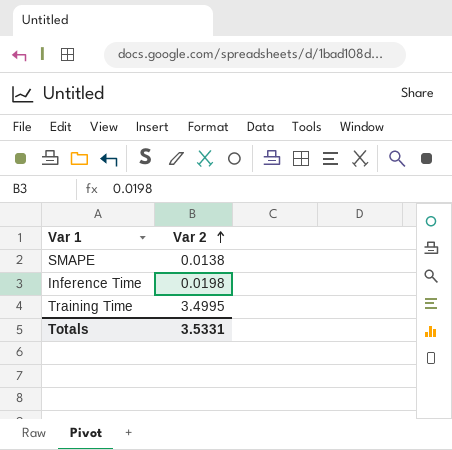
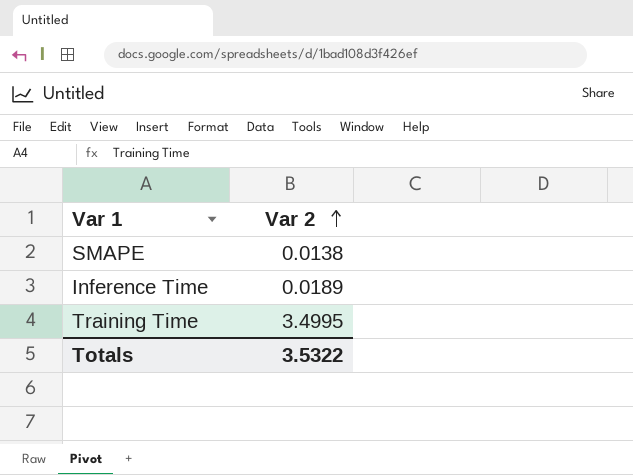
Inference Time | Var 2: 0.0198 -> 0.0189
Totals | Var 2: 3.5331 -> 3.5322

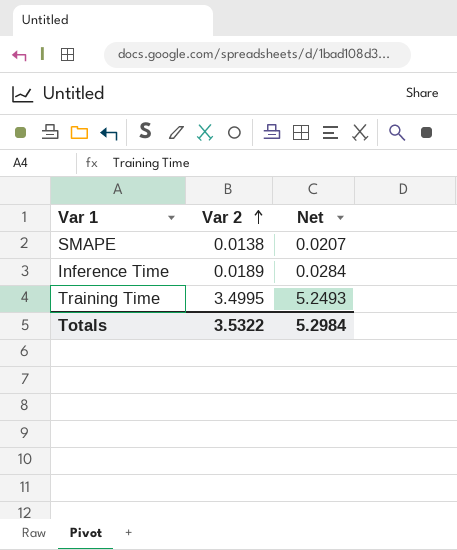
column Net | formula: none -> [Var 2] * 1.5

